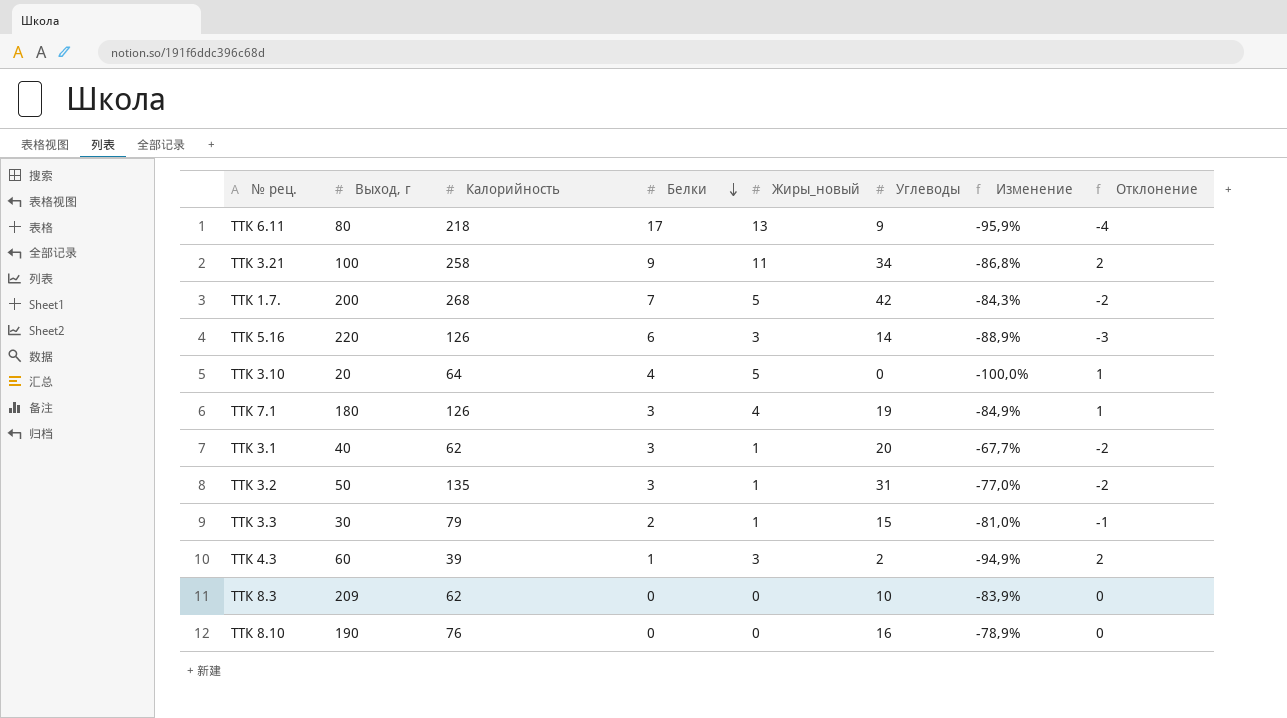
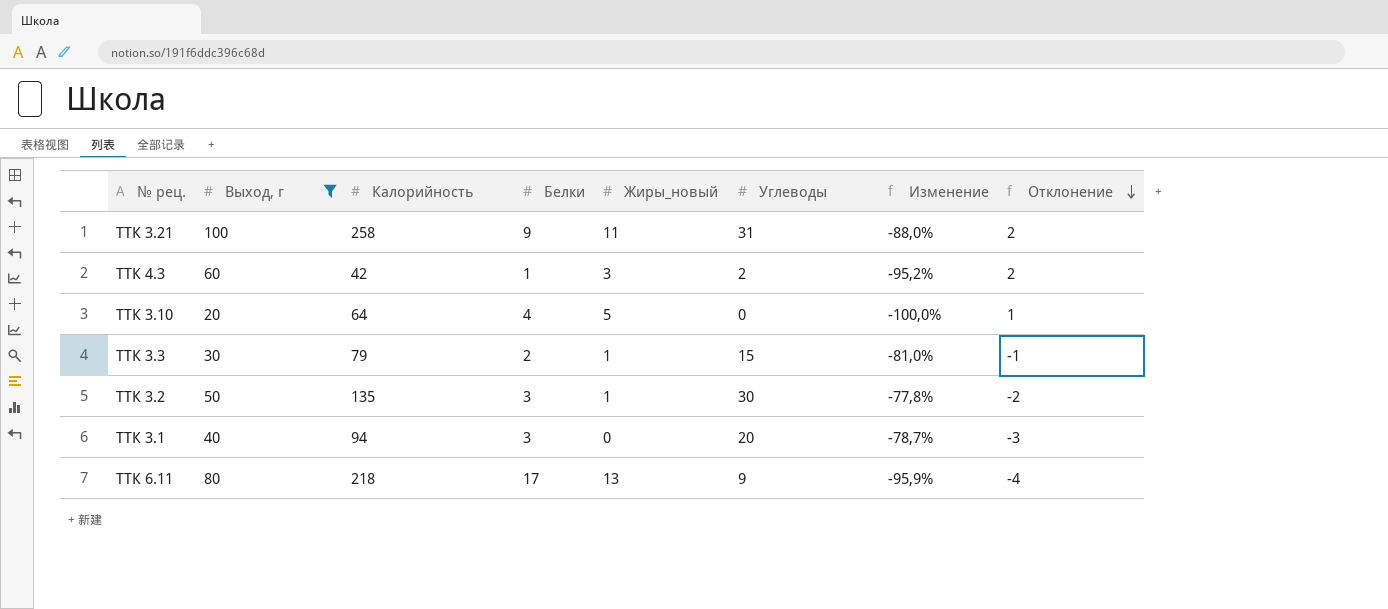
filter: none -> Выход, г <= 100
row order: Белки descending -> Отклонение descending
ТТК 3.21 | Углеводы: 34 -> 31
ТТК 3.21 | Изменение: -86,8% -> -88,0%
ТТК 4.3 | Калорийность: 39 -> 42
ТТК 4.3 | Изменение: -94,9% -> -95,2%
ТТК 3.2 | Углеводы: 31 -> 30
ТТК 3.2 | Изменение: -77,0% -> -77,8%
ТТК 3.1 | Калорийность: 62 -> 94
ТТК 3.1 | Жиры_новый: 1 -> 0
ТТК 3.1 | Изменение: -67,7% -> -78,7%
ТТК 3.1 | Отклонение: -2 -> -3

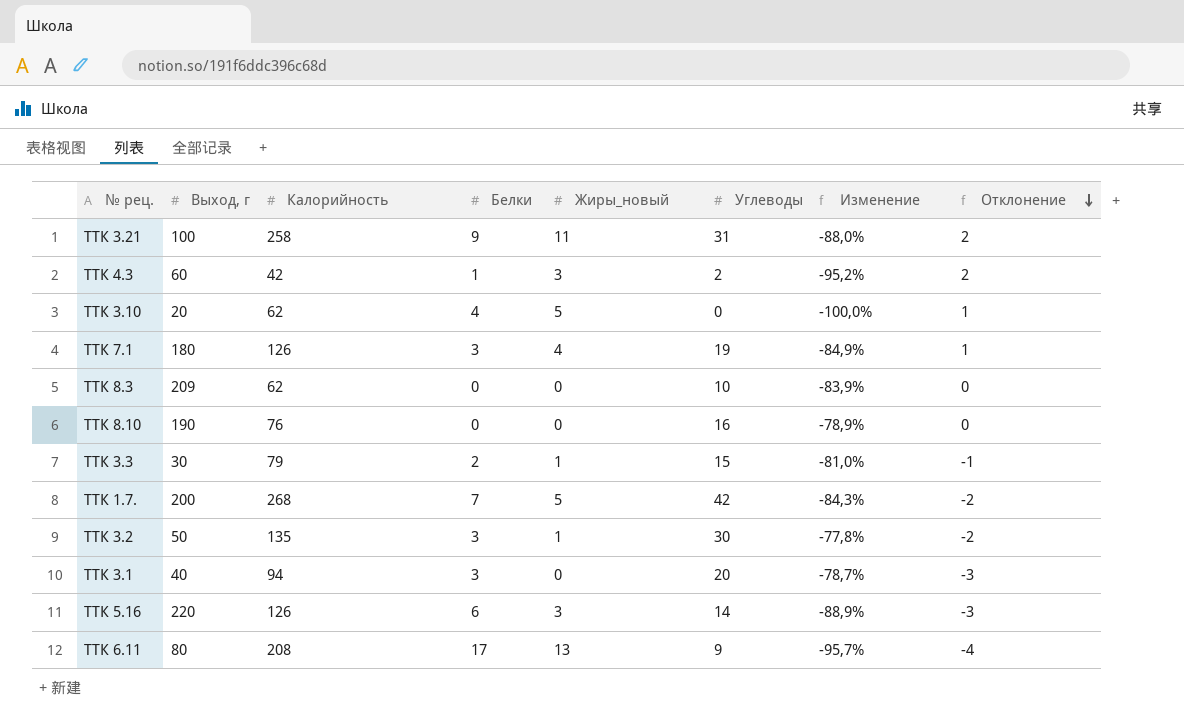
filter: Выход, г <= 100 -> none
ТТК 3.10 | Калорийность: 64 -> 62
ТТК 6.11 | Калорийность: 218 -> 208
ТТК 6.11 | Изменение: -95,9% -> -95,7%

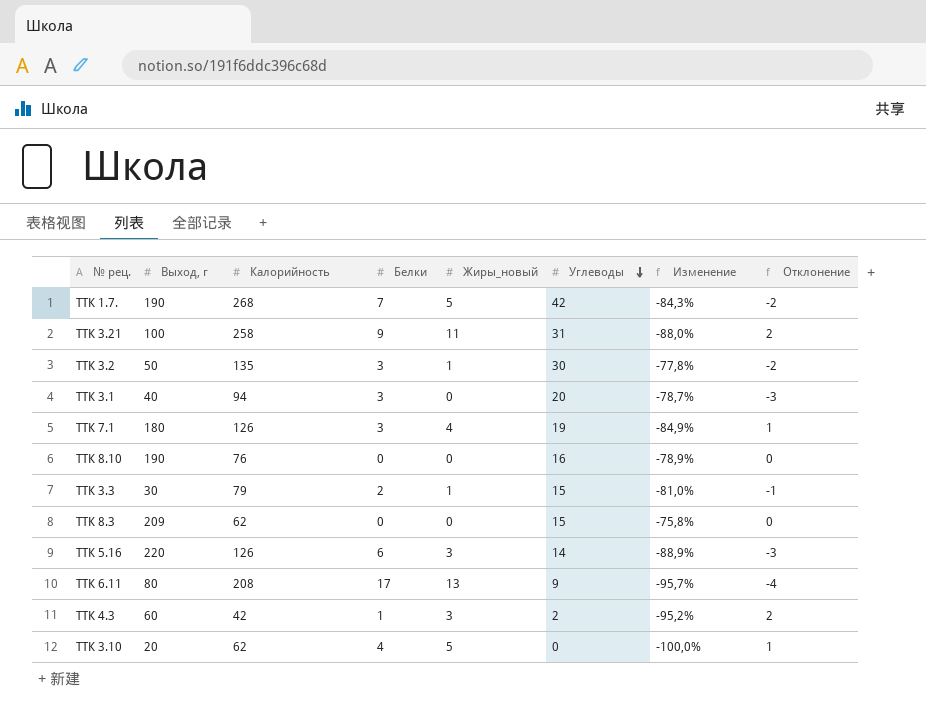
row order: Отклонение descending -> Углеводы descending
ТТК 1.7. | Выход, г: 200 -> 190
ТТК 8.3 | Углеводы: 10 -> 15
ТТК 8.3 | Изменение: -83,9% -> -75,8%

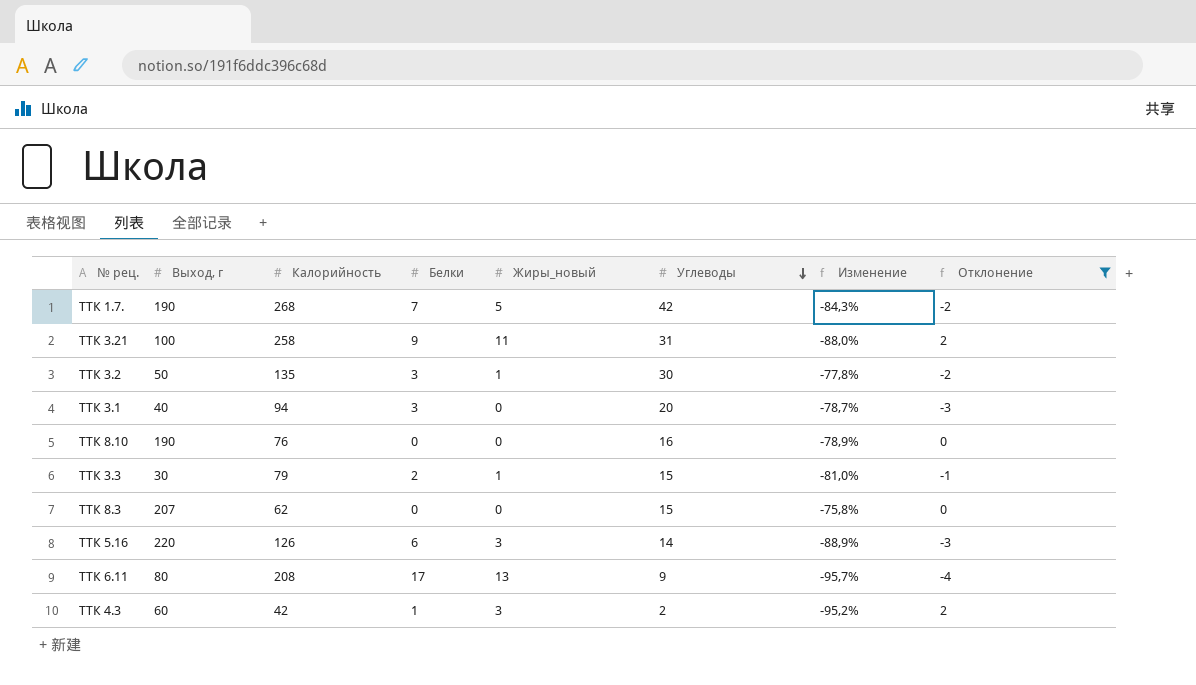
filter: none -> Отклонение != 1
ТТК 8.3 | Выход, г: 209 -> 207

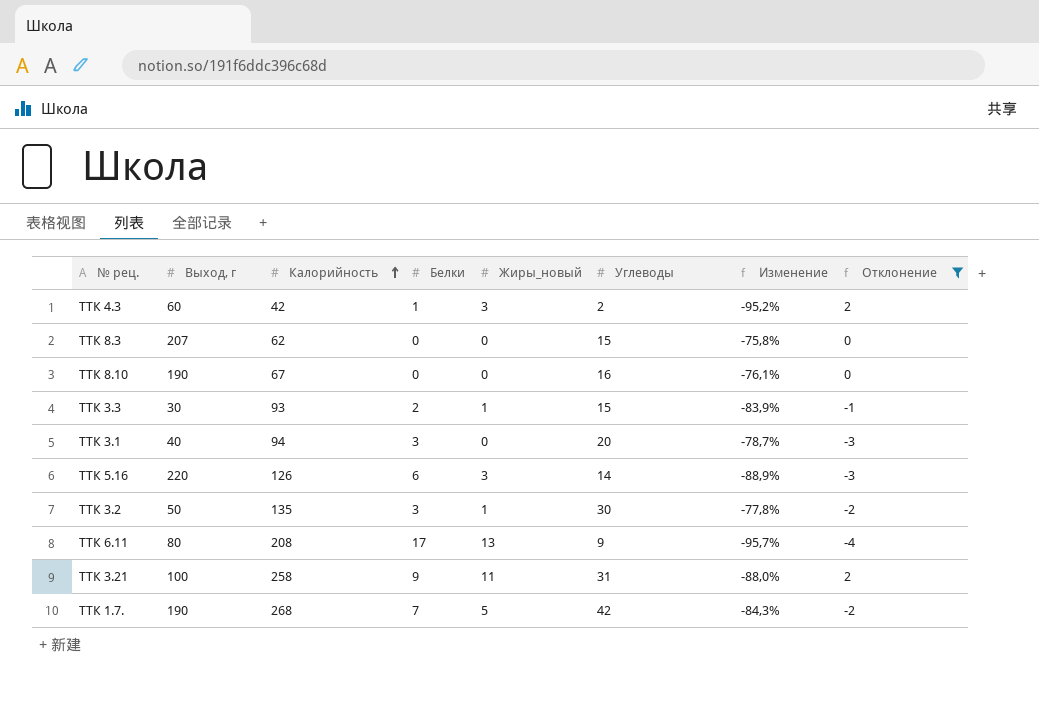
row order: Углеводы descending -> Калорийность ascending
ТТК 8.10 | Калорийность: 76 -> 67
ТТК 8.10 | Изменение: -78,9% -> -76,1%
ТТК 3.3 | Калорийность: 79 -> 93
ТТК 3.3 | Изменение: -81,0% -> -83,9%

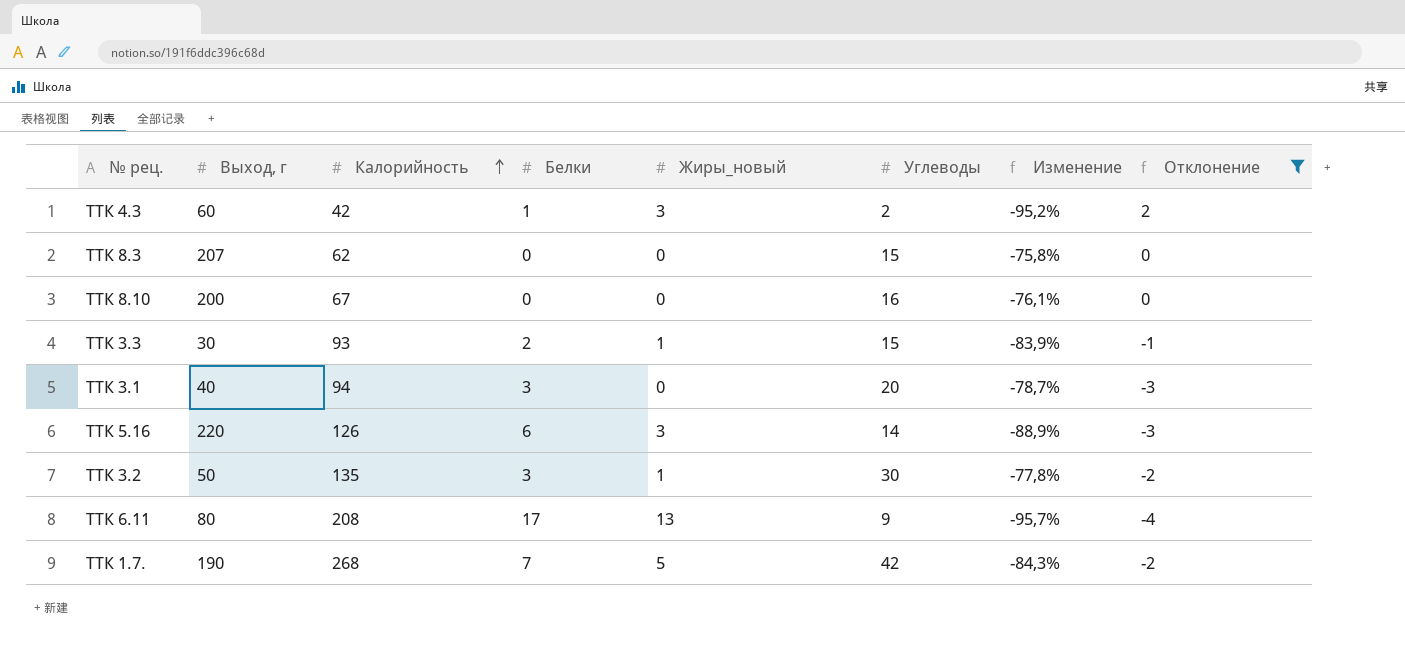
row ТТК 3.21: 100 | 258 | 9 | 11 | 31 | -88,0% | 2 -> none
ТТК 8.10 | Выход, г: 190 -> 200

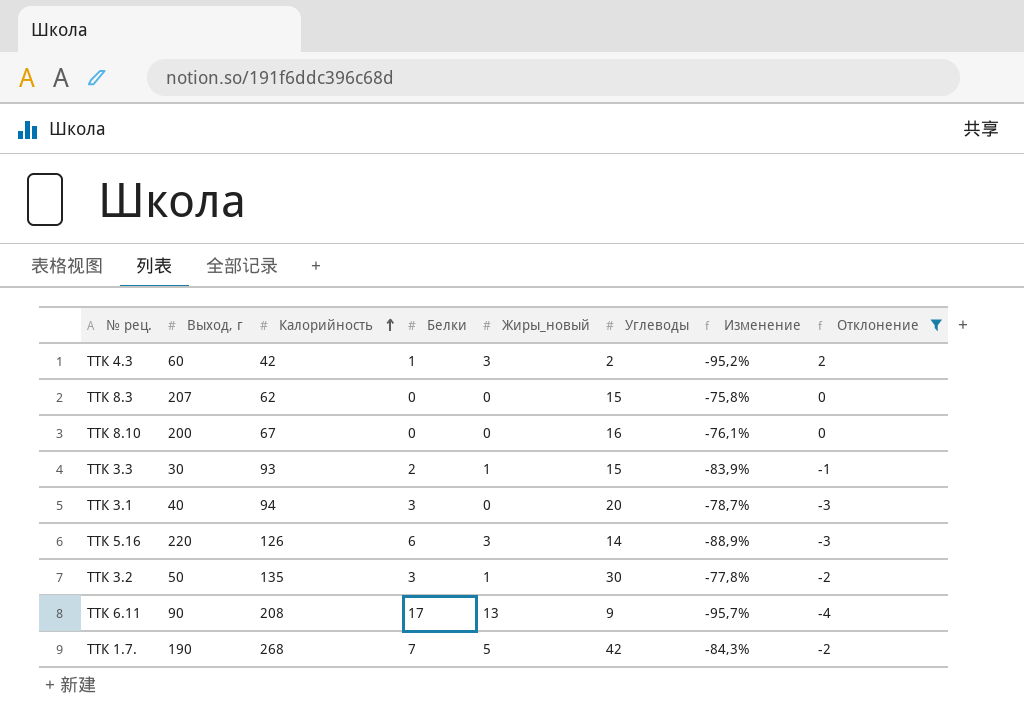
ТТК 6.11 | Выход, г: 80 -> 90

